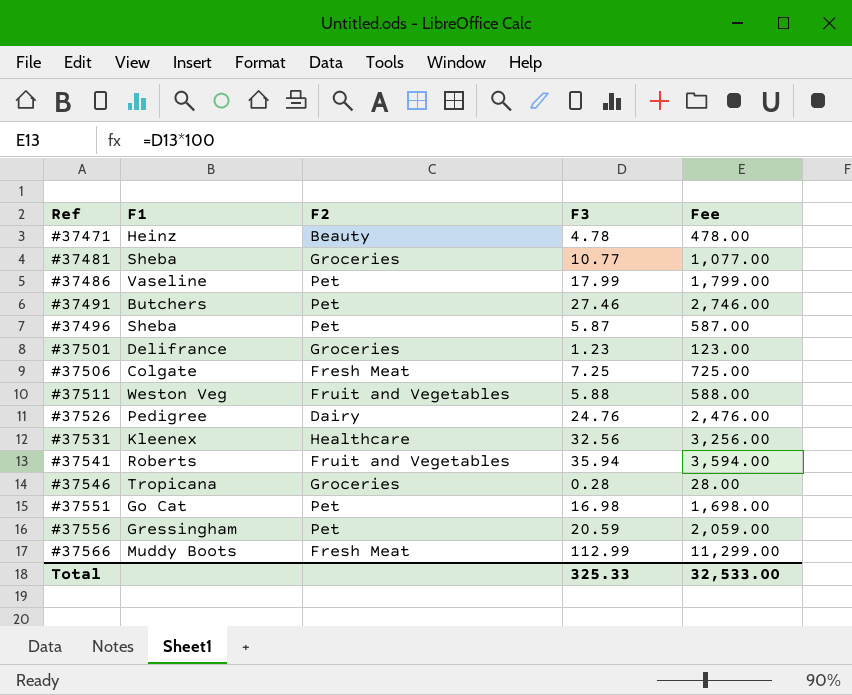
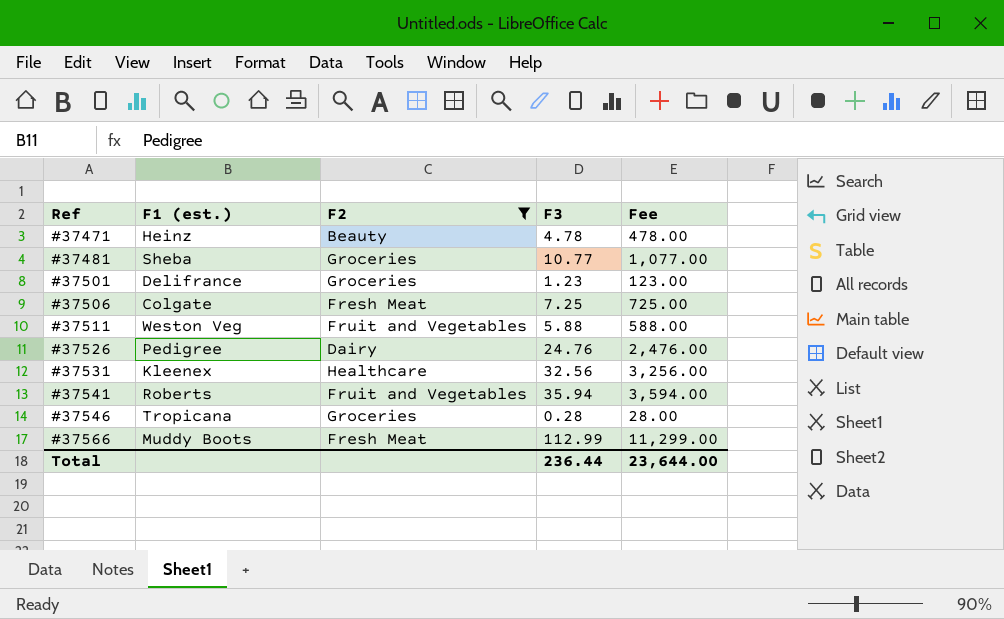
filter: none -> F2 != Pet
column name: F1 -> F1 (est.)
Total | F3: 325.33 -> 236.44
Total | Fee: 32,533.00 -> 23,644.00

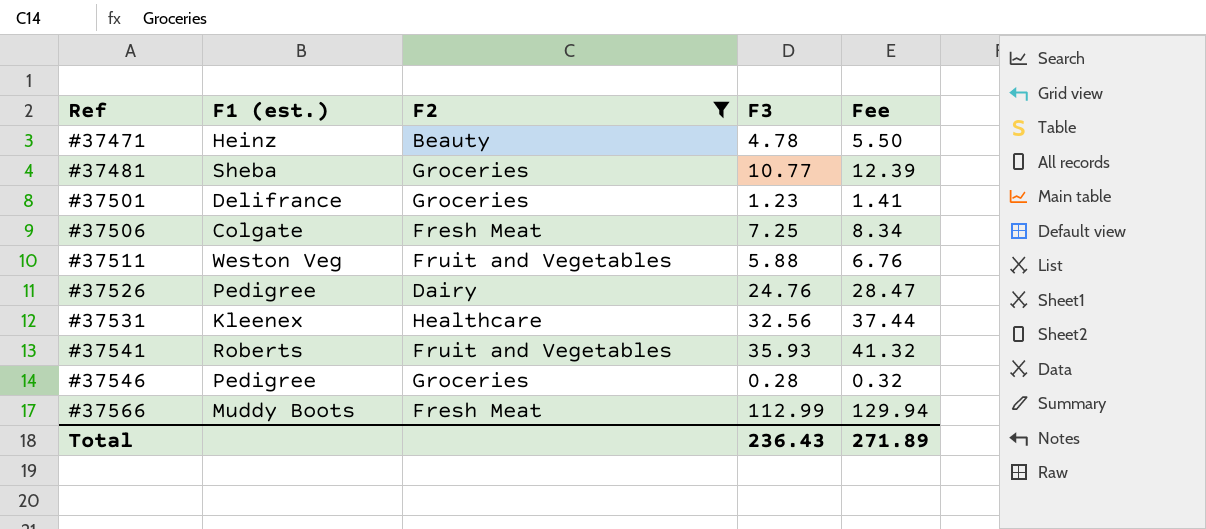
column Fee | formula: [F3] * 100 -> [F3] * 1.15
#37541 | F3: 35.94 -> 35.93
#37546 | F1 (est.): Tropicana -> Pedigree
Total | F3: 236.44 -> 236.43
Total | Fee: 23,644.00 -> 271.89

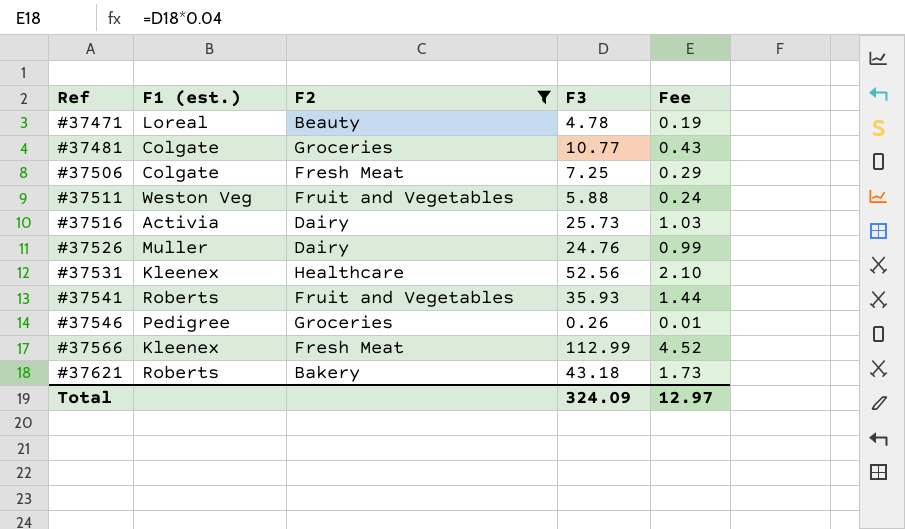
column Fee | formula: [F3] * 1.15 -> [F3] * 0.04
row #37501: Delifrance | Groceries | 1.23 | 1.41 -> none
#37471 | F1 (est.): Heinz -> Loreal
#37481 | F1 (est.): Sheba -> Colgate
row #37516: none -> Activia | Dairy | 25.73 | 1.03
#37526 | F1 (est.): Pedigree -> Muller
#37531 | F3: 32.56 -> 52.56
#37546 | F3: 0.28 -> 0.26
#37566 | F1 (est.): Muddy Boots -> Kleenex
row #37621: none -> Roberts | Bakery | 43.18 | 1.73
Total | F3: 236.43 -> 324.09
Total | Fee: 271.89 -> 12.97

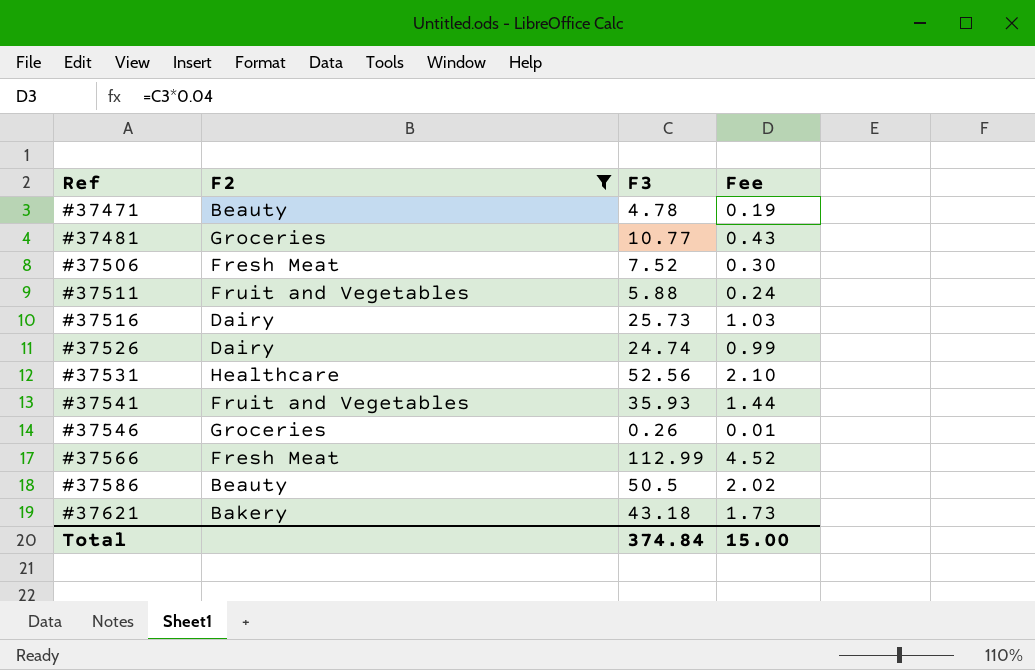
column F1 (est.) | position: 2 -> none
#37506 | F3: 7.25 -> 7.52
#37506 | Fee: 0.29 -> 0.30
#37526 | F3: 24.76 -> 24.74
row #37586: none -> Beauty | 50.5 | 2.02
Total | F3: 324.09 -> 374.84
Total | Fee: 12.97 -> 15.00

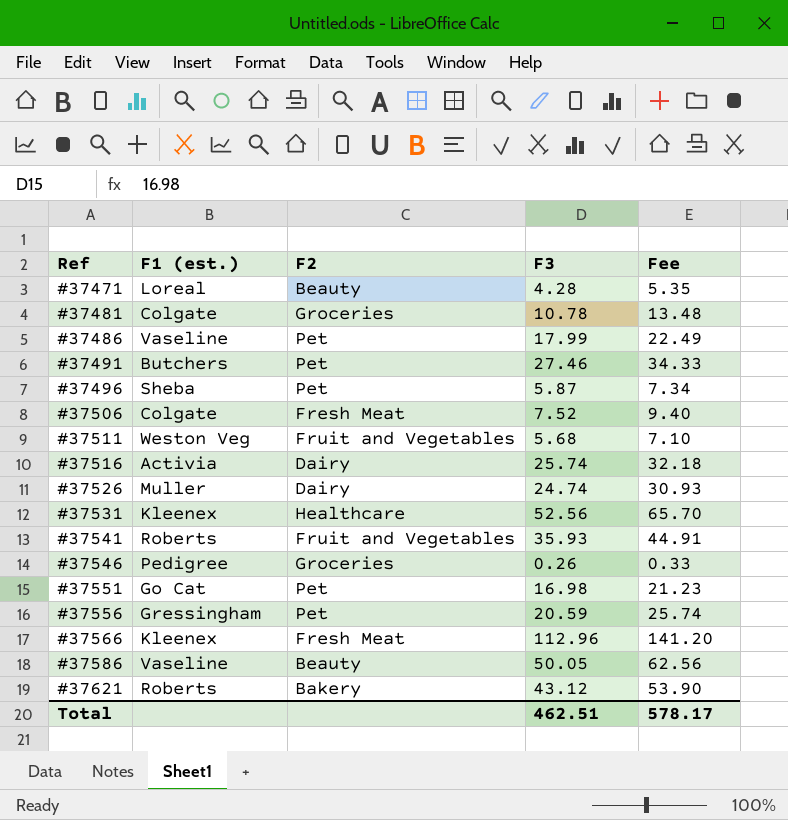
filter: F2 != Pet -> none
column F1 (est.) | position: none -> 2
column Fee | formula: [F3] * 0.04 -> [F3] * 1.25
#37471 | F3: 4.78 -> 4.28
#37481 | F3: 10.77 -> 10.78
#37511 | F3: 5.88 -> 5.68
#37516 | F3: 25.73 -> 25.74
#37566 | F3: 112.99 -> 112.96
#37586 | F3: 50.5 -> 50.05
#37621 | F3: 43.18 -> 43.12
Total | F3: 374.84 -> 462.51
Total | Fee: 15.00 -> 578.17

